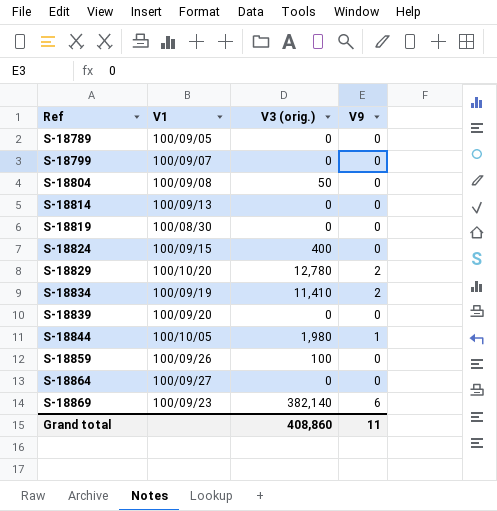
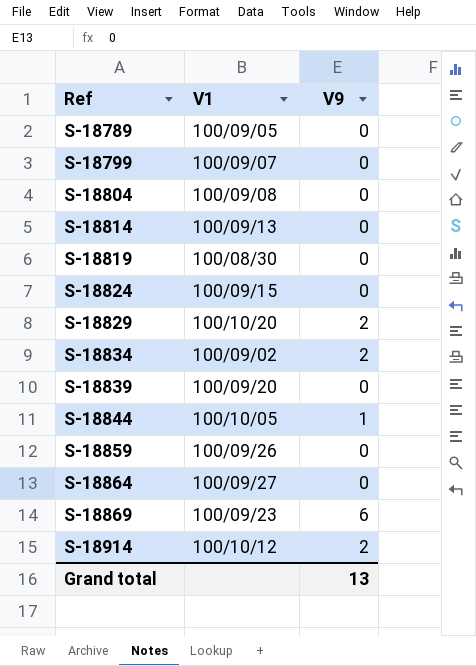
column V3 (orig.) | position: 3 -> none
S-18834 | V1: 100/09/19 -> 100/09/02
row S-18914: none -> 100/10/12 | 2
Grand total | V9: 11 -> 13

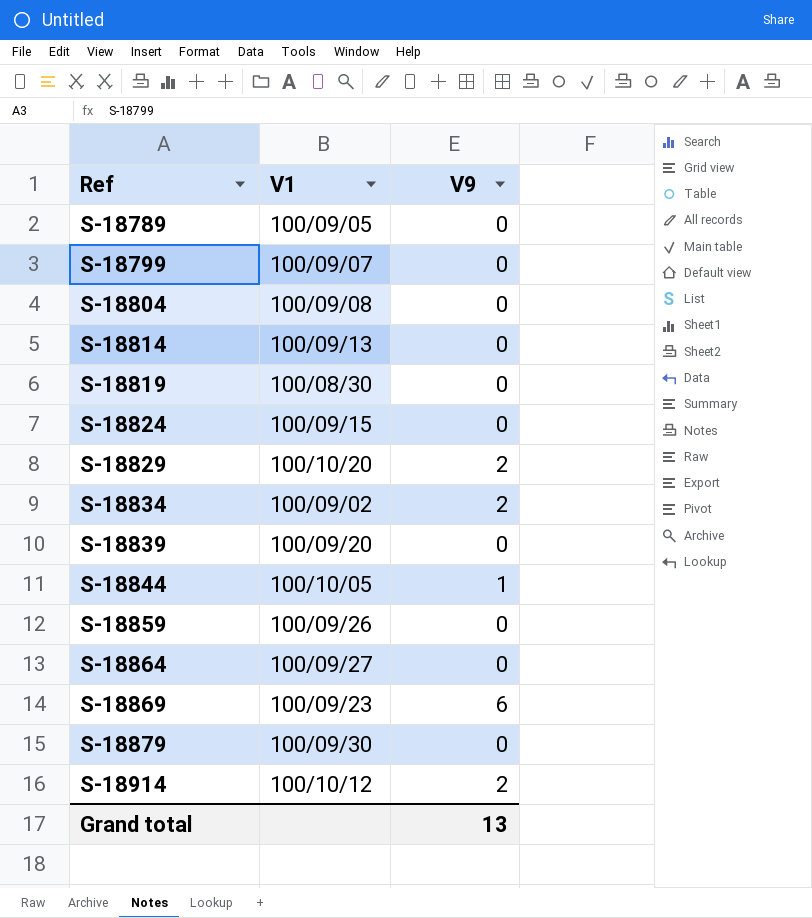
row S-18879: none -> 100/09/30 | 0

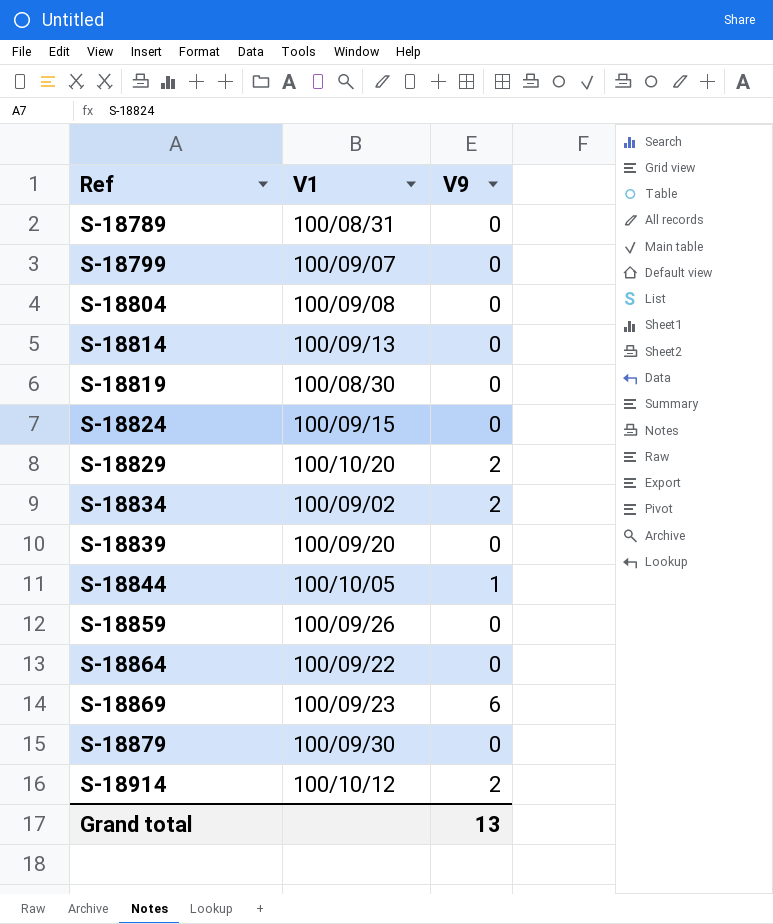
S-18789 | V1: 100/09/05 -> 100/08/31
S-18864 | V1: 100/09/27 -> 100/09/22

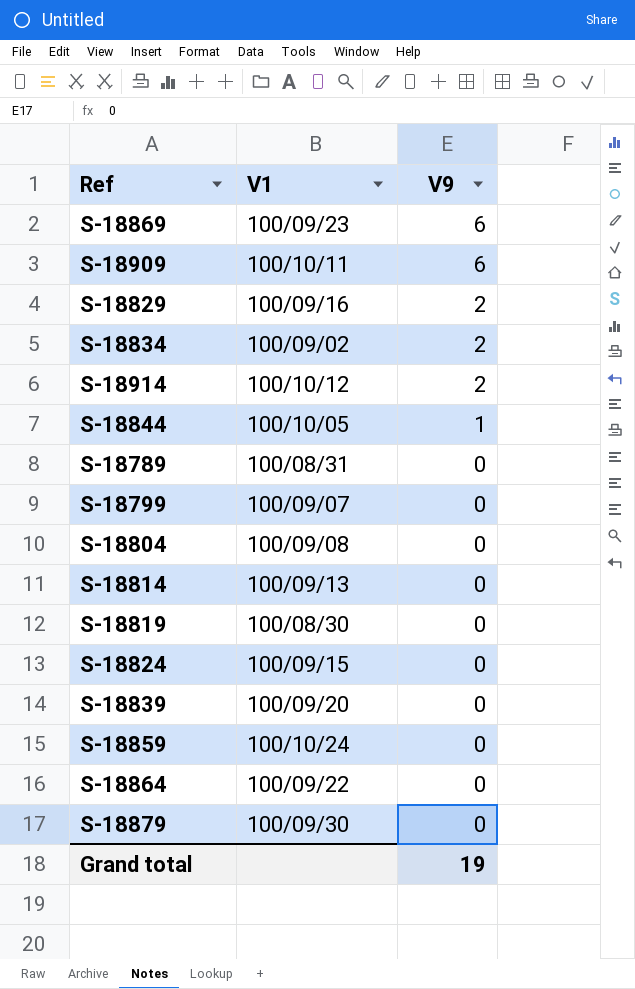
row order: Ref ascending -> V9 descending
row S-18909: none -> 100/10/11 | 6
S-18829 | V1: 100/10/20 -> 100/09/16
S-18859 | V1: 100/09/26 -> 100/10/24
Grand total | V9: 13 -> 19

